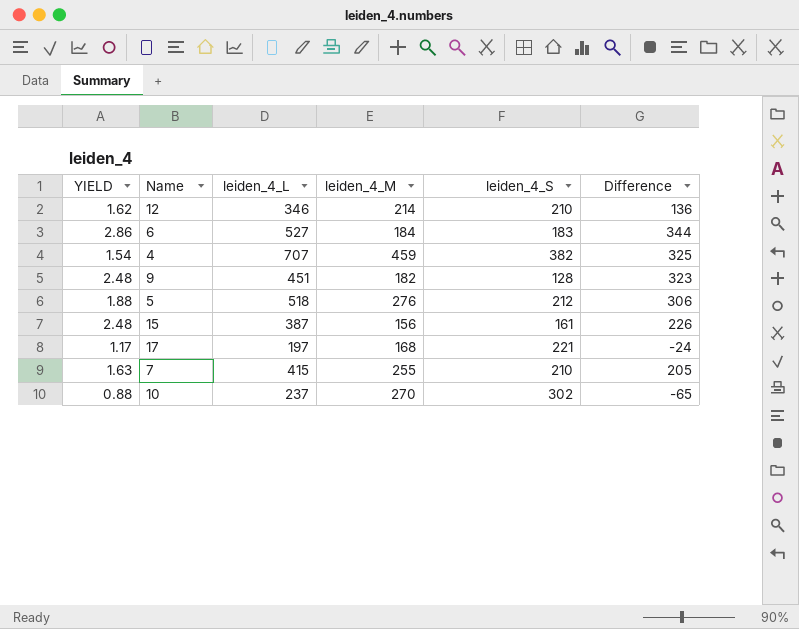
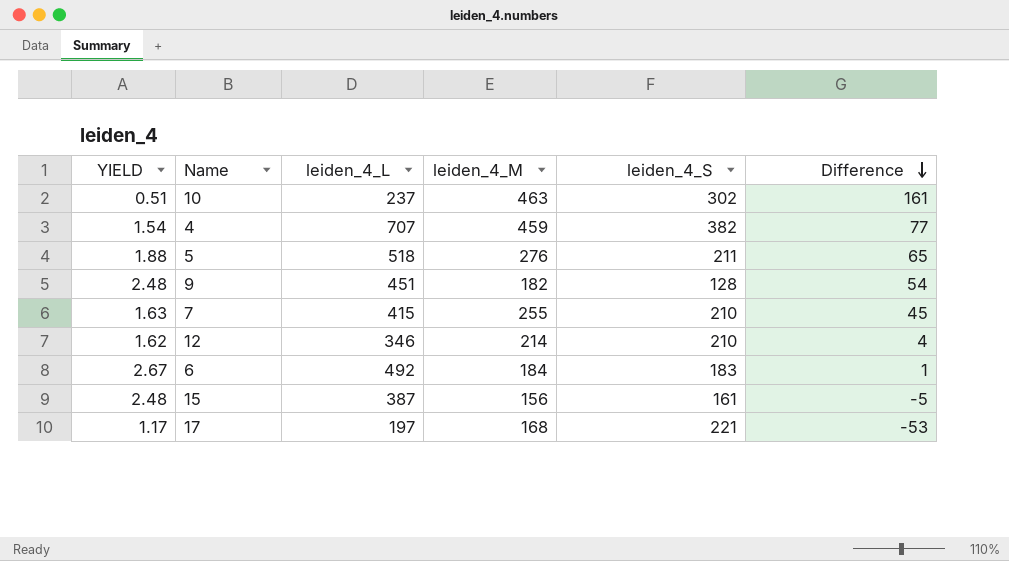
row order: none -> Difference descending
column Difference | formula: [leiden_4_L] - [leiden_4_S] -> [leiden_4_M] - [leiden_4_S]
10 | YIELD: 0.88 -> 0.51
10 | leiden_4_M: 270 -> 463
5 | leiden_4_S: 212 -> 211
6 | YIELD: 2.86 -> 2.67
6 | leiden_4_L: 527 -> 492

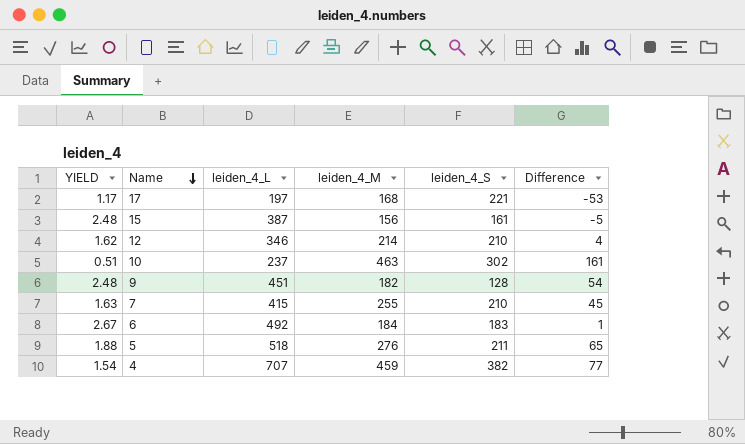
row order: Difference descending -> Name descending

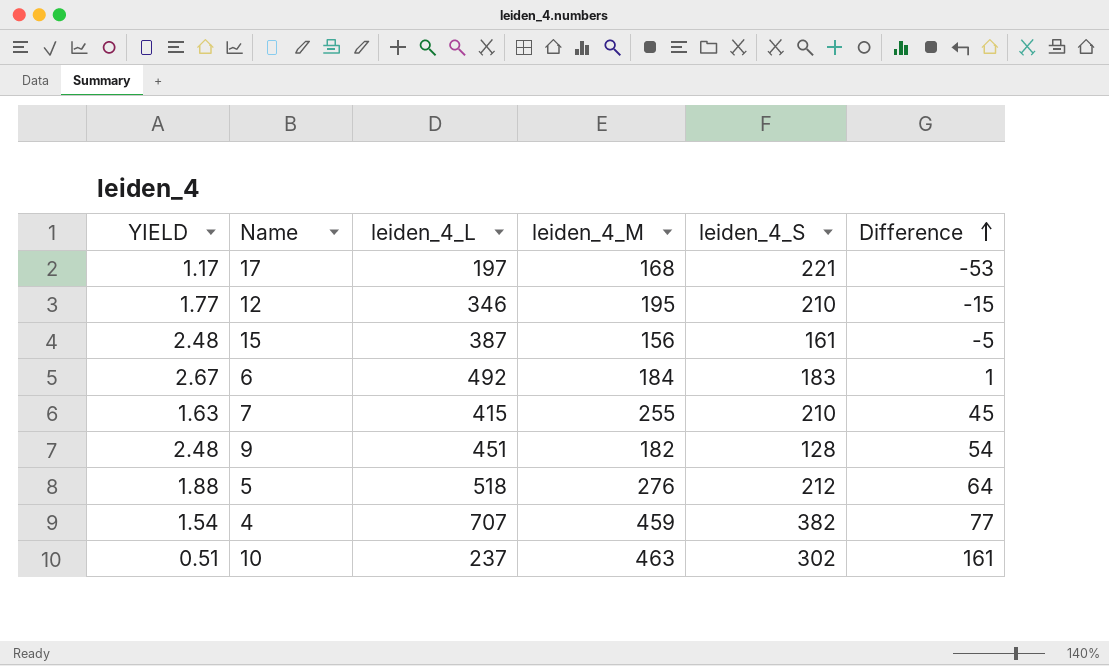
row order: Name descending -> Difference ascending
12 | YIELD: 1.62 -> 1.77
12 | leiden_4_M: 214 -> 195
12 | Difference: 4 -> -15
5 | leiden_4_S: 211 -> 212
5 | Difference: 65 -> 64

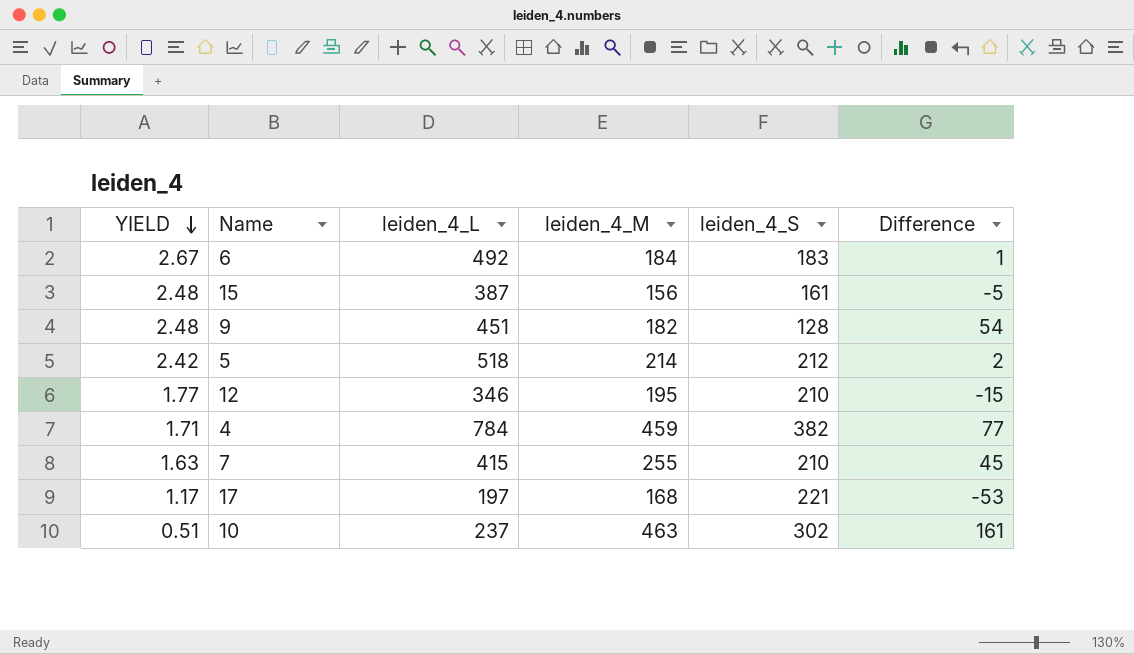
row order: Difference ascending -> YIELD descending
5 | YIELD: 1.88 -> 2.42
5 | leiden_4_M: 276 -> 214
5 | Difference: 64 -> 2
4 | YIELD: 1.54 -> 1.71
4 | leiden_4_L: 707 -> 784

